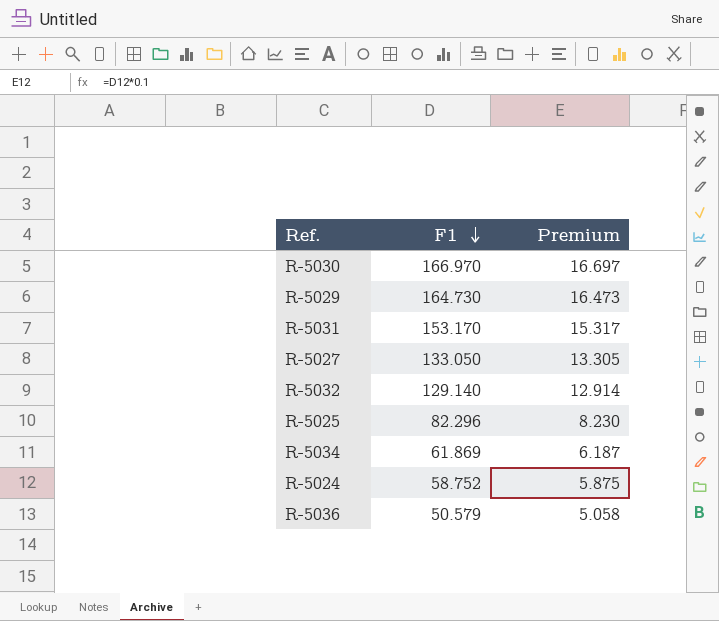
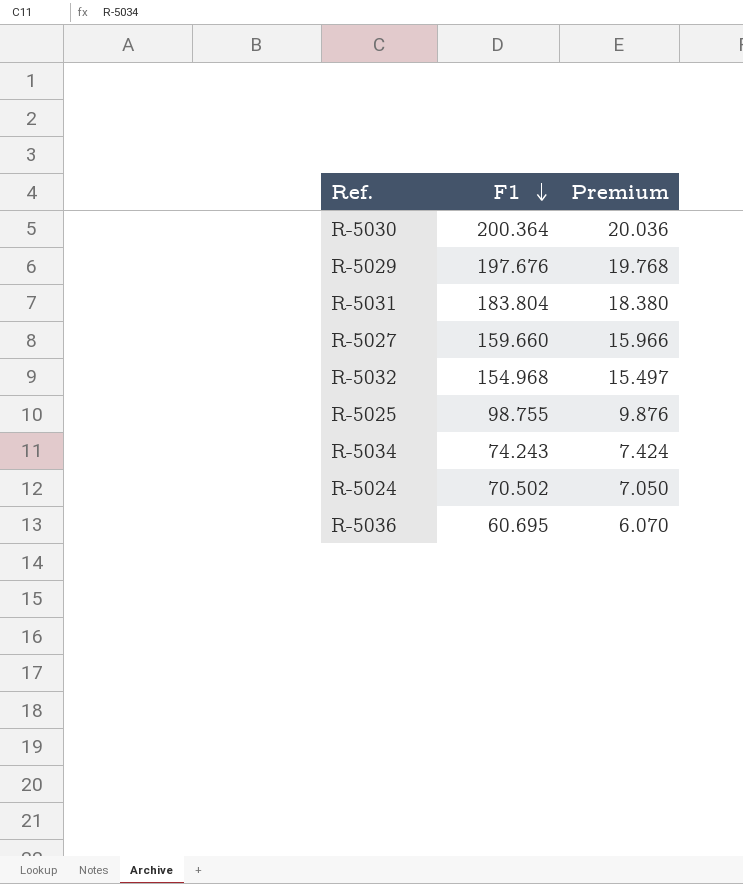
R-5030 | F1: 166.970 -> 200.364
R-5030 | Premium: 16.697 -> 20.036
R-5029 | F1: 164.730 -> 197.676
R-5029 | Premium: 16.473 -> 19.768
R-5031 | F1: 153.170 -> 183.804
R-5031 | Premium: 15.317 -> 18.380
R-5027 | F1: 133.050 -> 159.660
R-5027 | Premium: 13.305 -> 15.966
R-5032 | F1: 129.140 -> 154.968
R-5032 | Premium: 12.914 -> 15.497
R-5025 | F1: 82.296 -> 98.755
R-5025 | Premium: 8.230 -> 9.876
R-5034 | F1: 61.869 -> 74.243
R-5034 | Premium: 6.187 -> 7.424
R-5024 | F1: 58.752 -> 70.502
R-5024 | Premium: 5.875 -> 7.050
R-5036 | F1: 50.579 -> 60.695
R-5036 | Premium: 5.058 -> 6.070

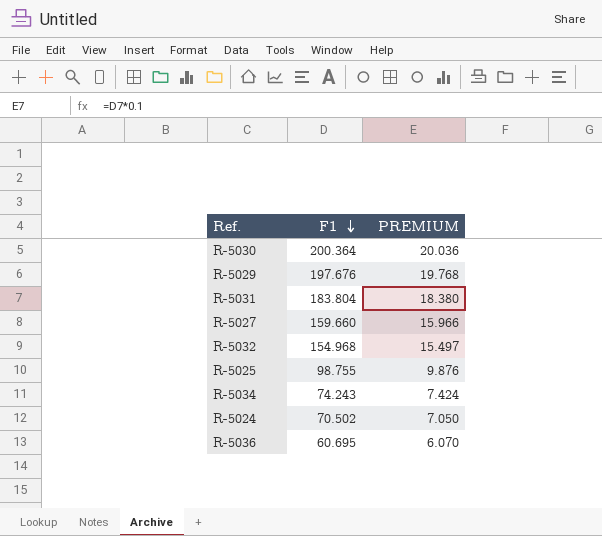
column name: Premium -> PREMIUM

